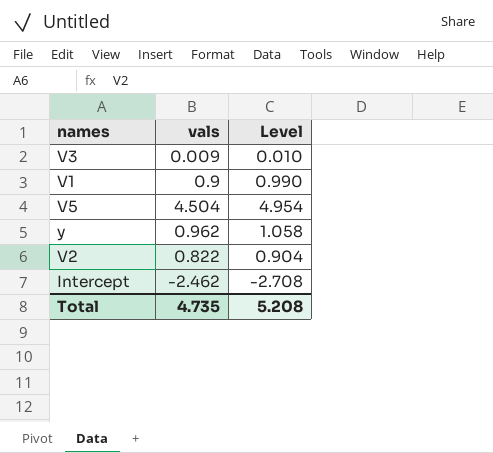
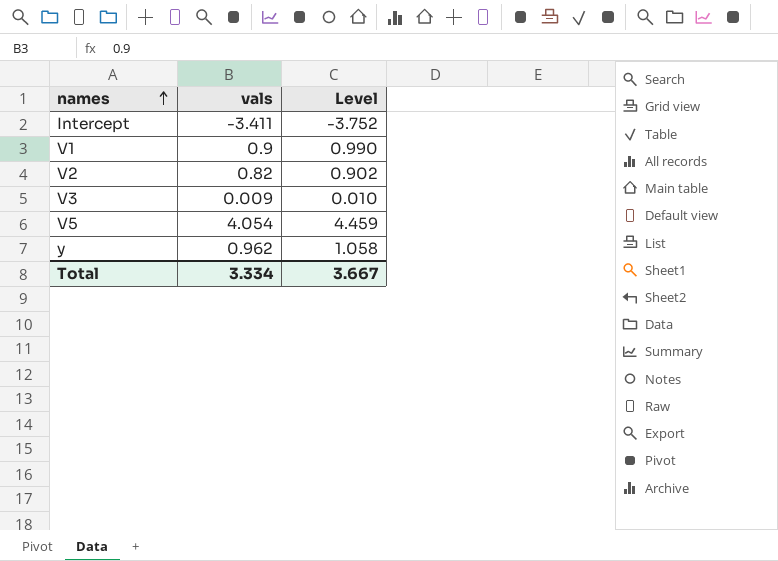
row order: none -> names ascending
Intercept | vals: -2.462 -> -3.411
Intercept | Level: -2.708 -> -3.752
V2 | vals: 0.822 -> 0.82
V2 | Level: 0.904 -> 0.902
V5 | vals: 4.504 -> 4.054
V5 | Level: 4.954 -> 4.459
Total | vals: 4.735 -> 3.334
Total | Level: 5.208 -> 3.667

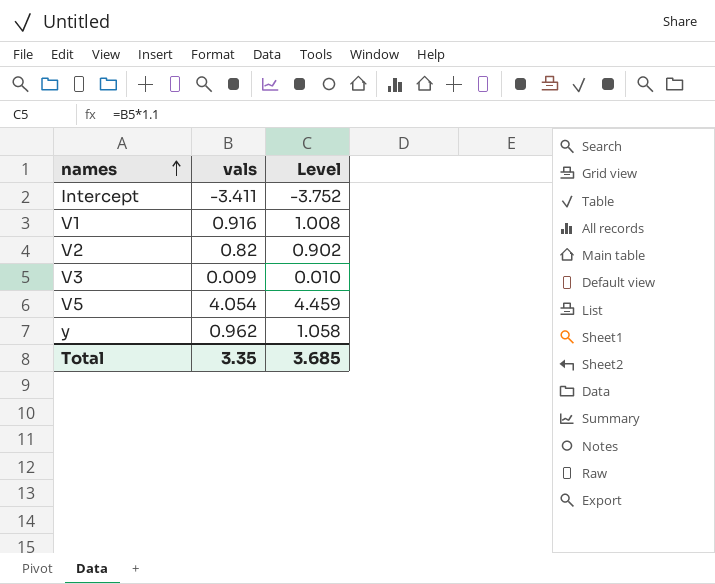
V1 | vals: 0.9 -> 0.916
V1 | Level: 0.990 -> 1.008
Total | vals: 3.334 -> 3.35
Total | Level: 3.667 -> 3.685

